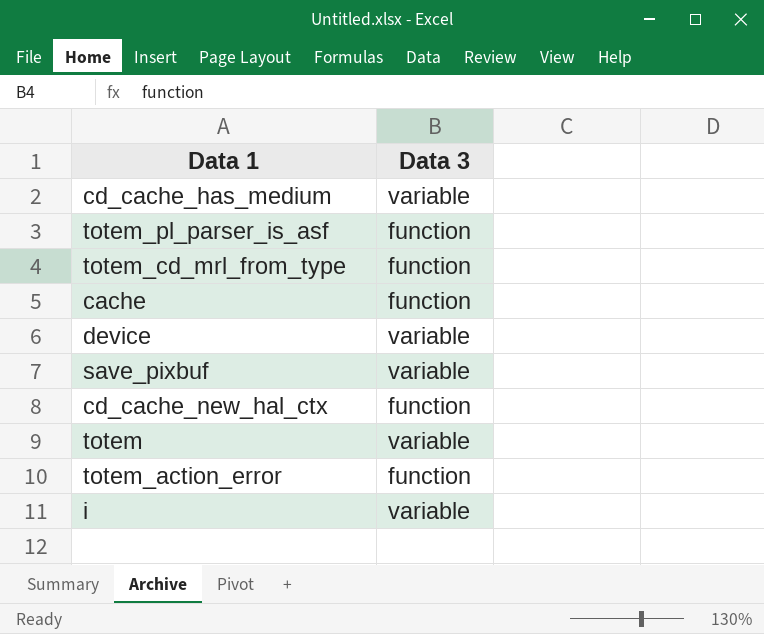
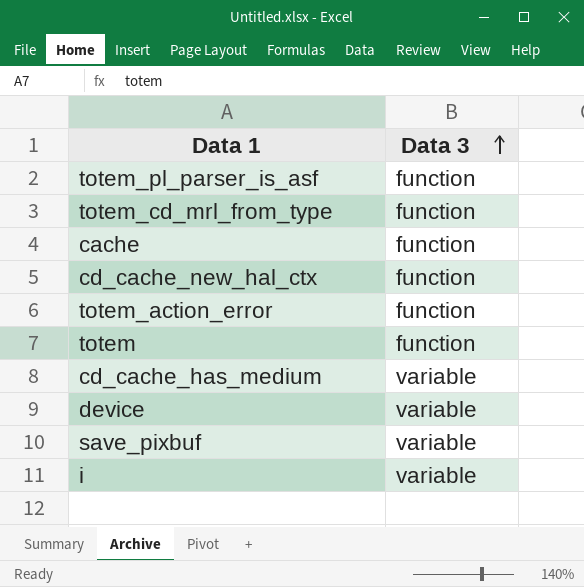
row order: none -> Data 3 ascending
totem | Data 3: variable -> function

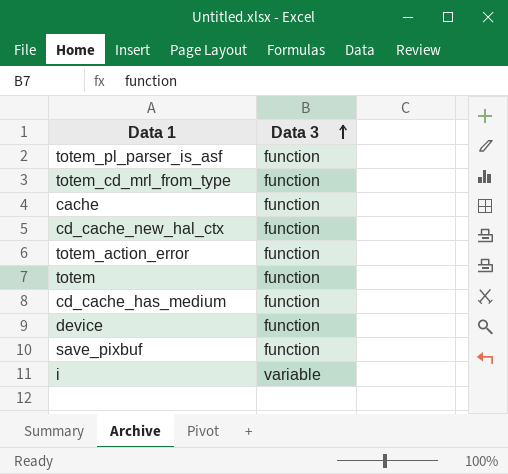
cd_cache_has_medium | Data 3: variable -> function
device | Data 3: variable -> function
save_pixbuf | Data 3: variable -> function

